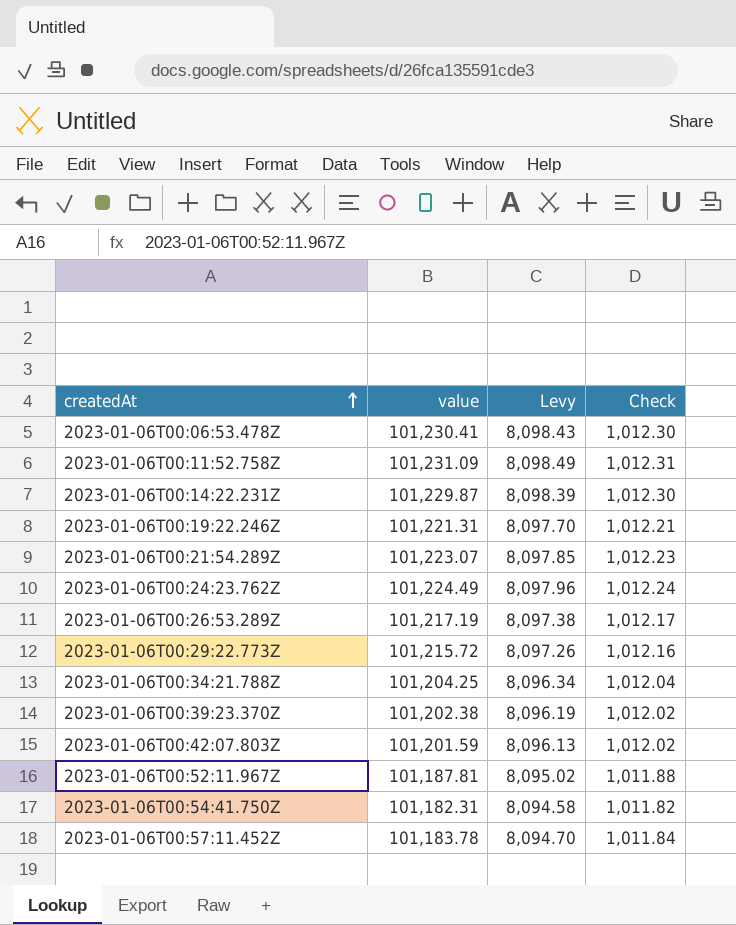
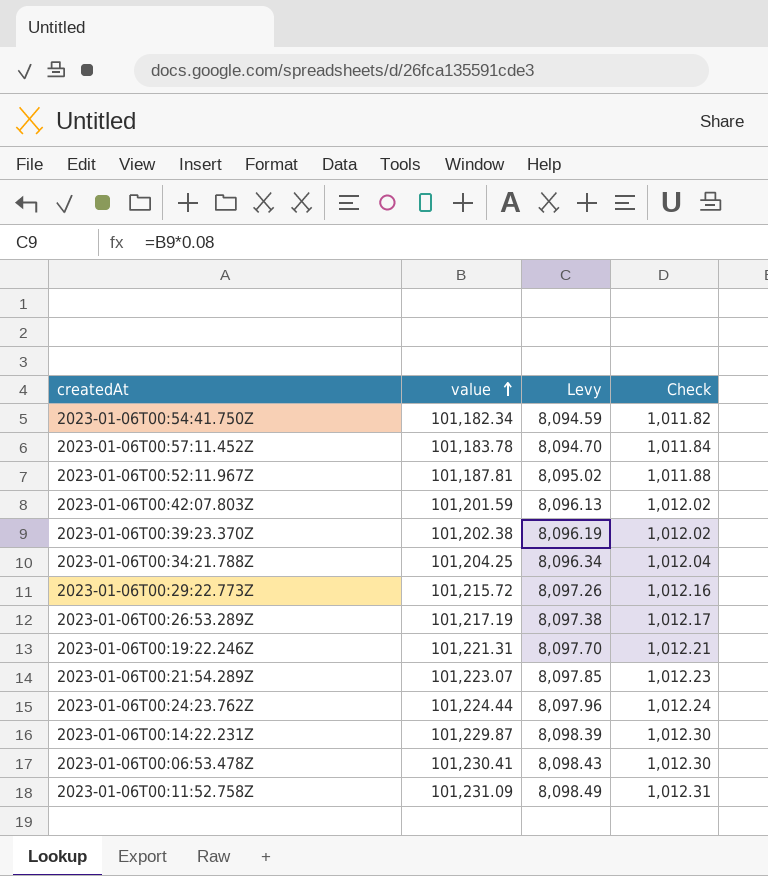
row order: createdAt ascending -> value ascending
2023-01-06T00:54:41.750Z | value: 101,182.31 -> 101,182.34
2023-01-06T00:54:41.750Z | Levy: 8,094.58 -> 8,094.59
2023-01-06T00:24:23.762Z | value: 101,224.49 -> 101,224.44

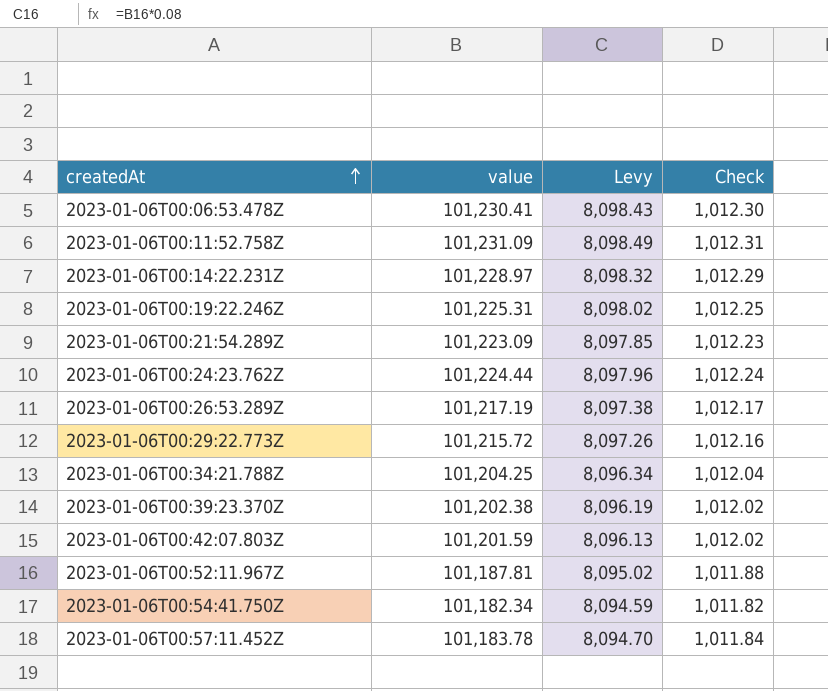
row order: value ascending -> createdAt ascending
2023-01-06T00:14:22.231Z | value: 101,229.87 -> 101,228.97
2023-01-06T00:14:22.231Z | Levy: 8,098.39 -> 8,098.32
2023-01-06T00:14:22.231Z | Check: 1,012.30 -> 1,012.29
2023-01-06T00:19:22.246Z | value: 101,221.31 -> 101,225.31
2023-01-06T00:19:22.246Z | Levy: 8,097.70 -> 8,098.02
2023-01-06T00:19:22.246Z | Check: 1,012.21 -> 1,012.25
2023-01-06T00:21:54.289Z | value: 101,223.07 -> 101,223.09

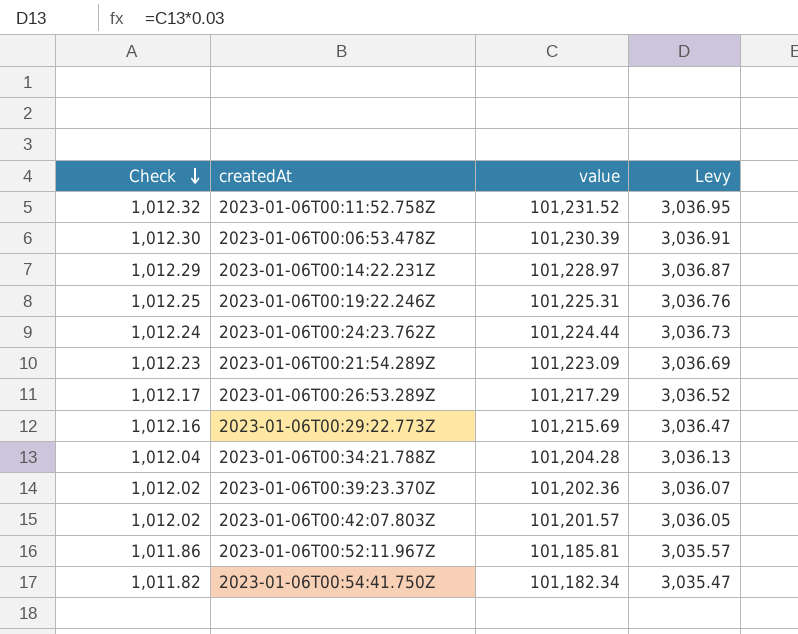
row order: createdAt ascending -> Check descending
column Check | position: 4 -> 1
column Levy | formula: [value] * 0.08 -> [value] * 0.03
row 2023-01-06T00:57:11.452Z: 101,183.78 | 8,094.70 | 1,011.84 -> none
2023-01-06T00:11:52.758Z | Check: 1,012.31 -> 1,012.32
2023-01-06T00:11:52.758Z | value: 101,231.09 -> 101,231.52
2023-01-06T00:06:53.478Z | value: 101,230.41 -> 101,230.39
2023-01-06T00:26:53.289Z | value: 101,217.19 -> 101,217.29
2023-01-06T00:29:22.773Z | value: 101,215.72 -> 101,215.69
2023-01-06T00:34:21.788Z | value: 101,204.25 -> 101,204.28
2023-01-06T00:39:23.370Z | value: 101,202.38 -> 101,202.36
2023-01-06T00:42:07.803Z | value: 101,201.59 -> 101,201.57
2023-01-06T00:52:11.967Z | Check: 1,011.88 -> 1,011.86
2023-01-06T00:52:11.967Z | value: 101,187.81 -> 101,185.81

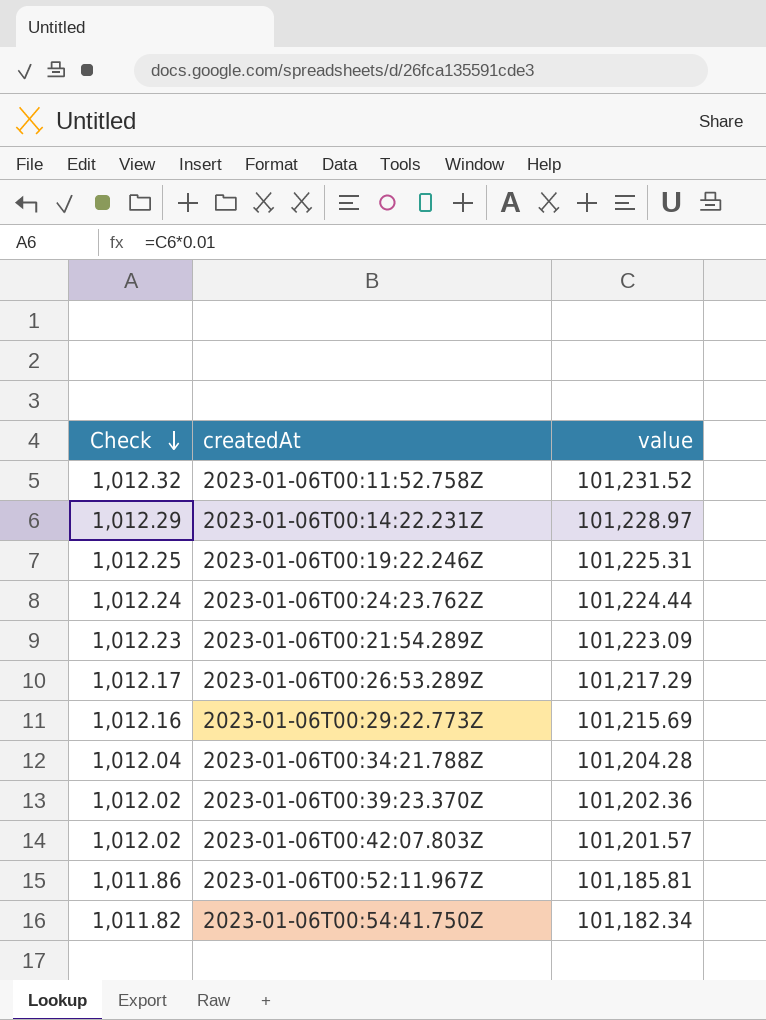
column Levy | formula: [value] * 0.03 -> none
row 2023-01-06T00:06:53.478Z: 1,012.30 | 101,230.39 | 3,036.91 -> none

